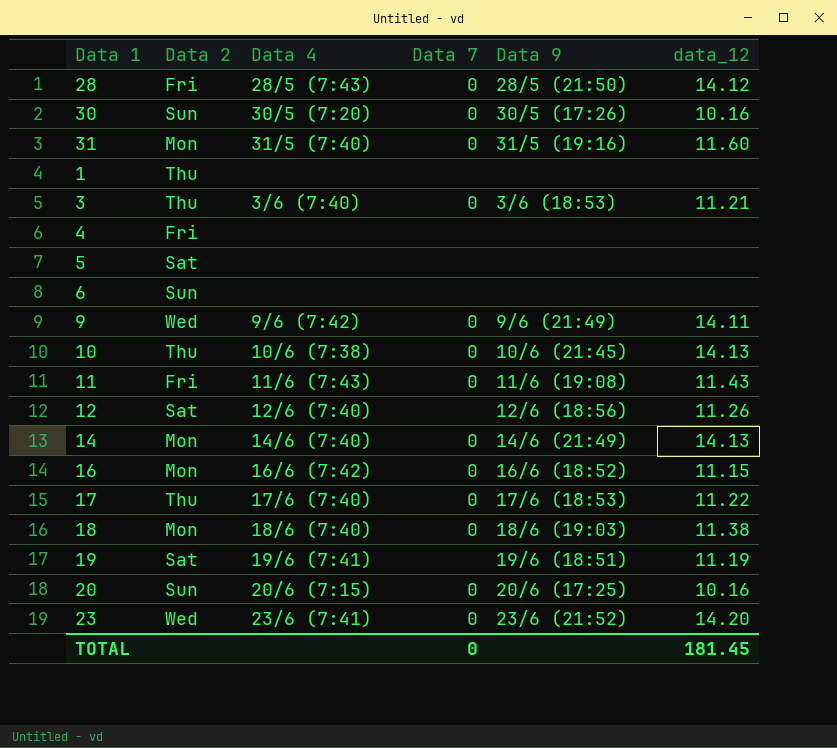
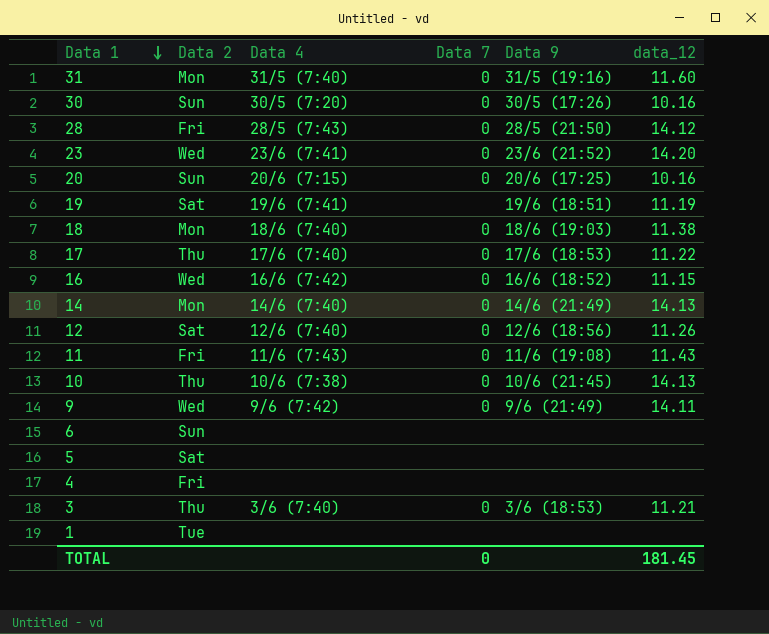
row order: none -> Data 1 descending
16 | Data 2: Mon -> Wed
12 | Data 7: none -> 0
1 | Data 2: Thu -> Tue

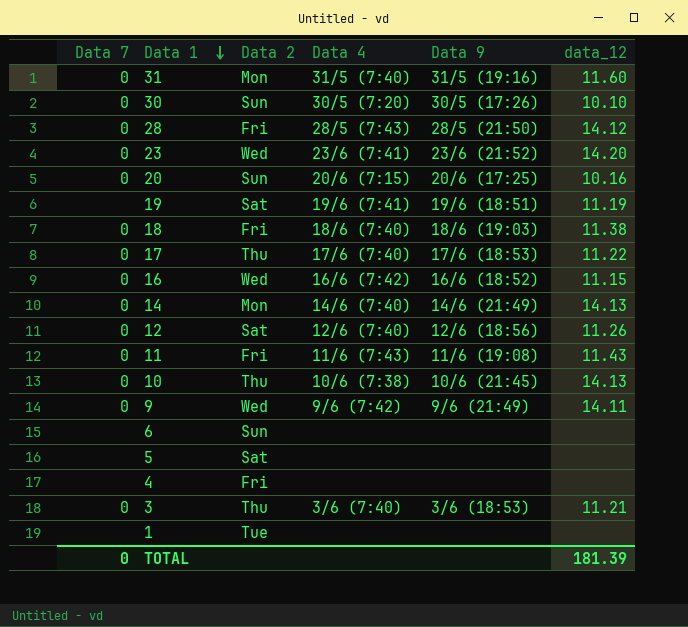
column Data 7 | position: 4 -> 1
30 | data_12: 10.16 -> 10.10
18 | Data 2: Mon -> Fri
TOTAL | data_12: 181.45 -> 181.39

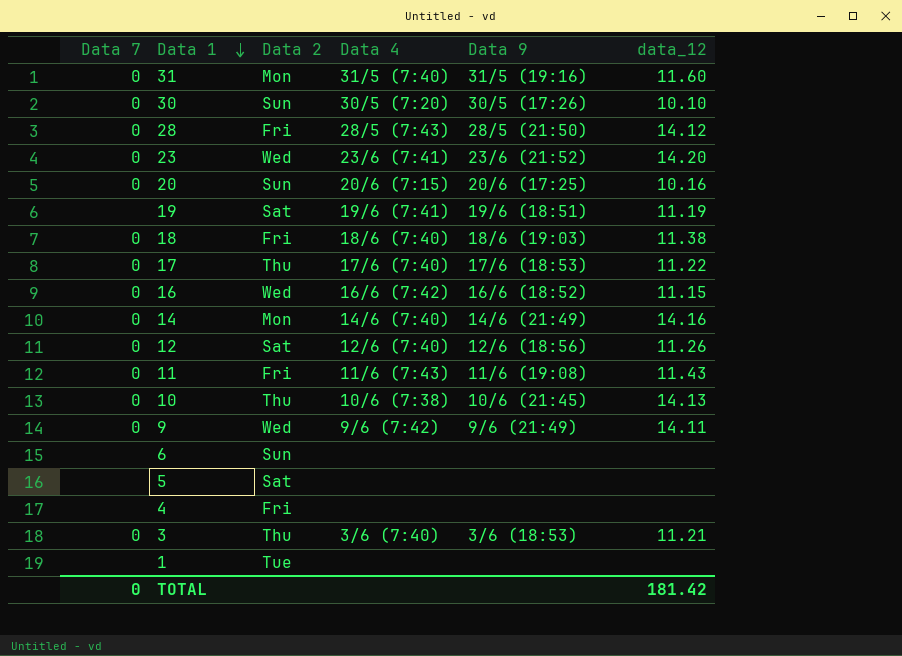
14 | data_12: 14.13 -> 14.16
TOTAL | data_12: 181.39 -> 181.42

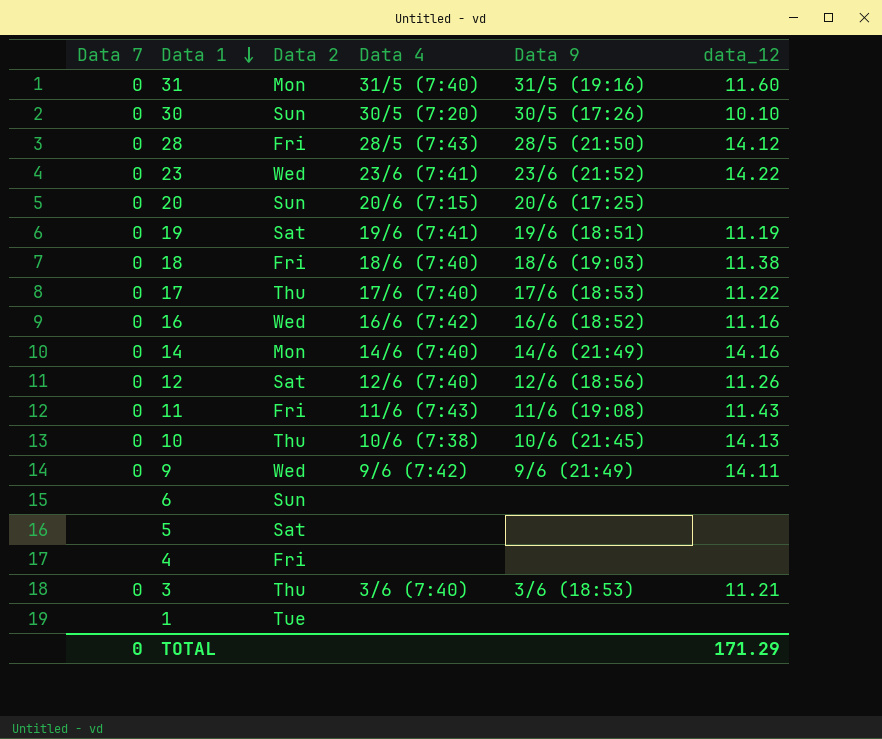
23 | data_12: 14.20 -> 14.22
20 | data_12: 10.16 -> none
19 | Data 7: none -> 0
16 | data_12: 11.15 -> 11.16
TOTAL | data_12: 181.42 -> 171.29

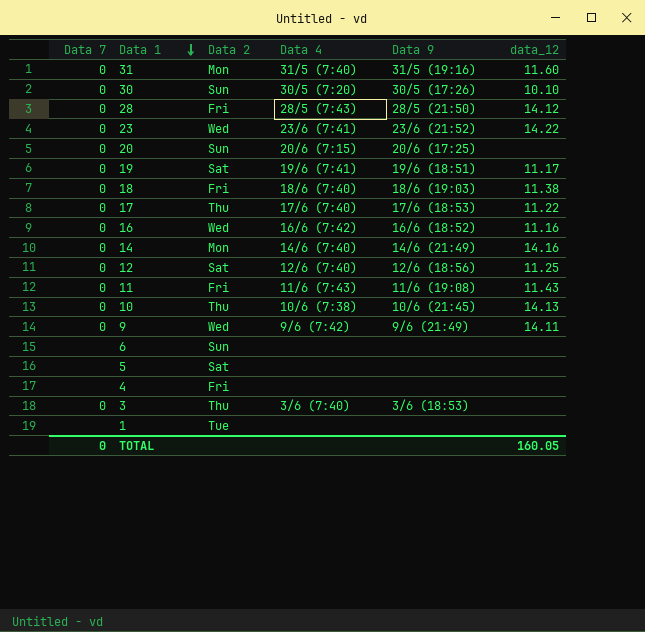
19 | data_12: 11.19 -> 11.17
12 | data_12: 11.26 -> 11.25
3 | data_12: 11.21 -> none
TOTAL | data_12: 171.29 -> 160.05

